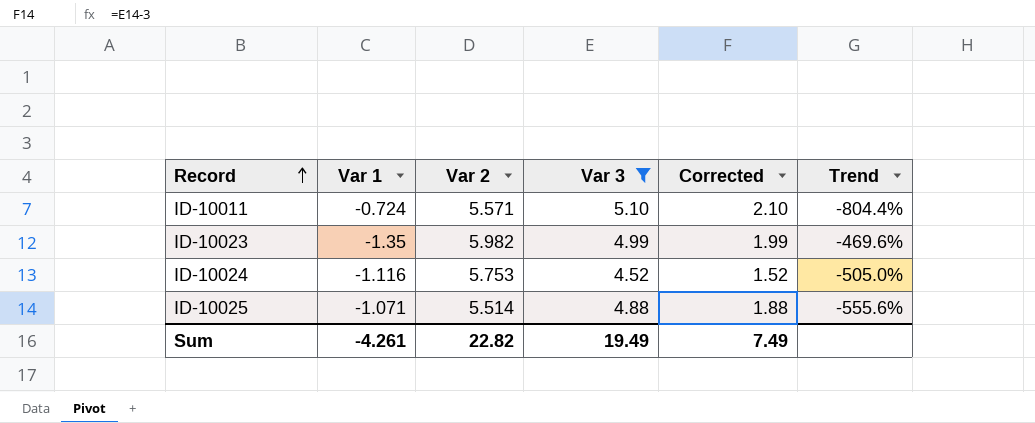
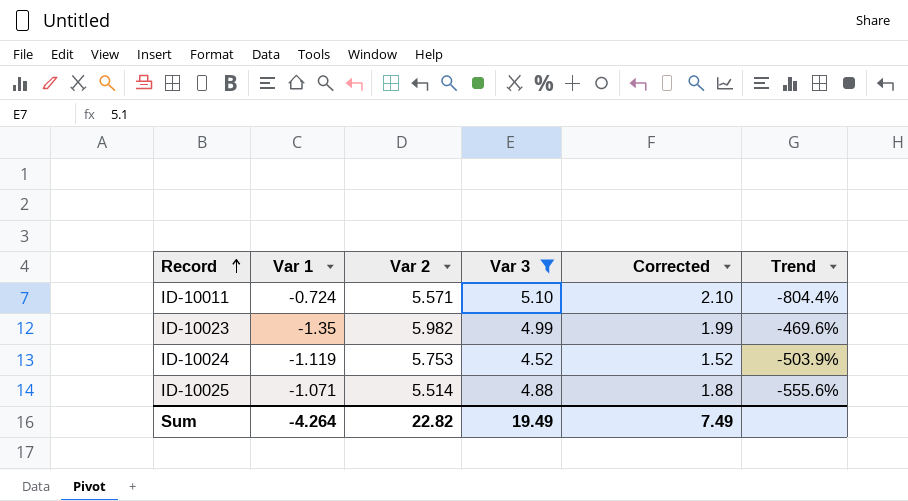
ID-10024 | Var 1: -1.116 -> -1.119
ID-10024 | Trend: -505.0% -> -503.9%
Sum | Var 1: -4.261 -> -4.264

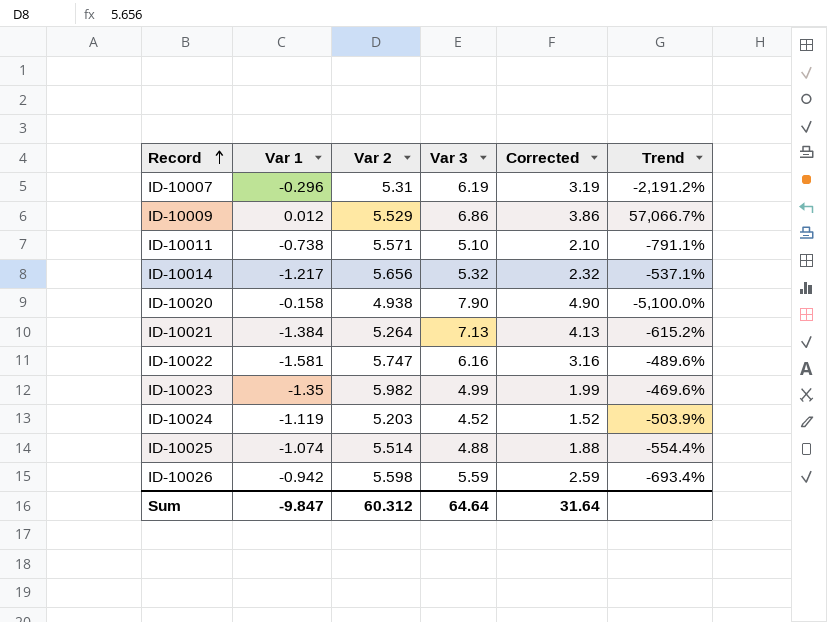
filter: Var 3 <= 5.10 -> none
ID-10011 | Var 1: -0.724 -> -0.738
ID-10011 | Trend: -804.4% -> -791.1%
ID-10024 | Var 2: 5.753 -> 5.203
ID-10025 | Var 1: -1.071 -> -1.074
ID-10025 | Trend: -555.6% -> -554.4%
Sum | Var 1: -4.264 -> -9.847
Sum | Var 2: 22.82 -> 60.312
Sum | Var 3: 19.49 -> 64.64
Sum | Corrected: 7.49 -> 31.64

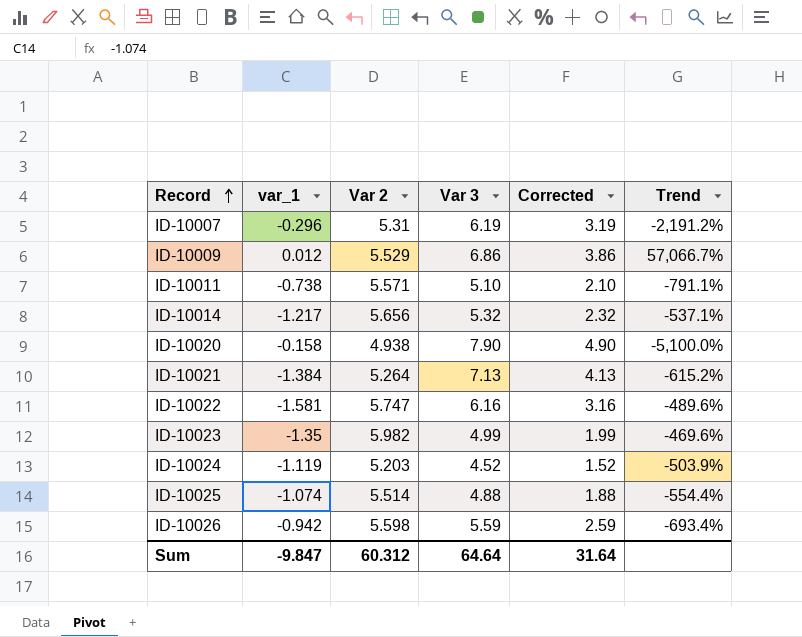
column name: Var 1 -> var_1

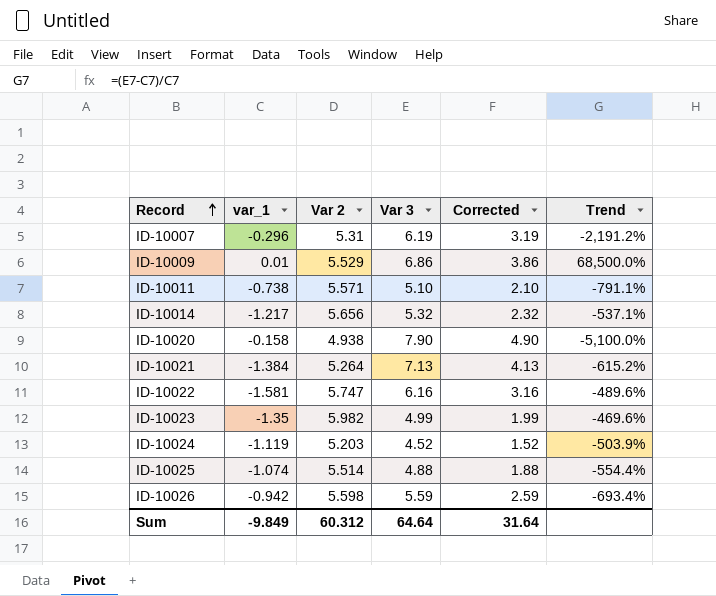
ID-10009 | var_1: 0.012 -> 0.01
ID-10009 | Trend: 57,066.7% -> 68,500.0%
Sum | var_1: -9.847 -> -9.849

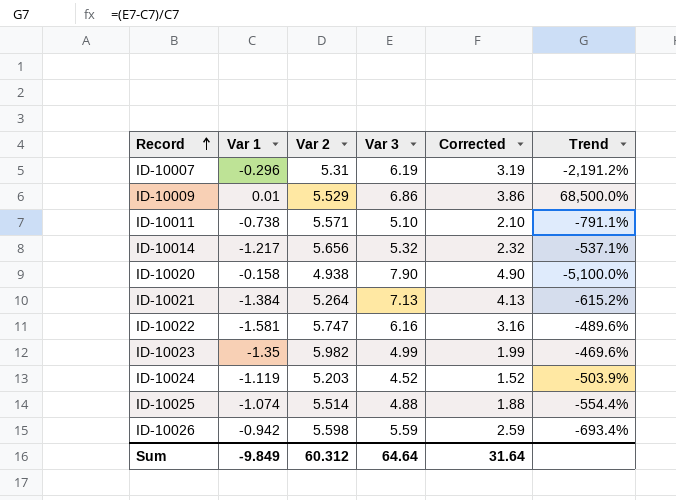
column name: var_1 -> Var 1

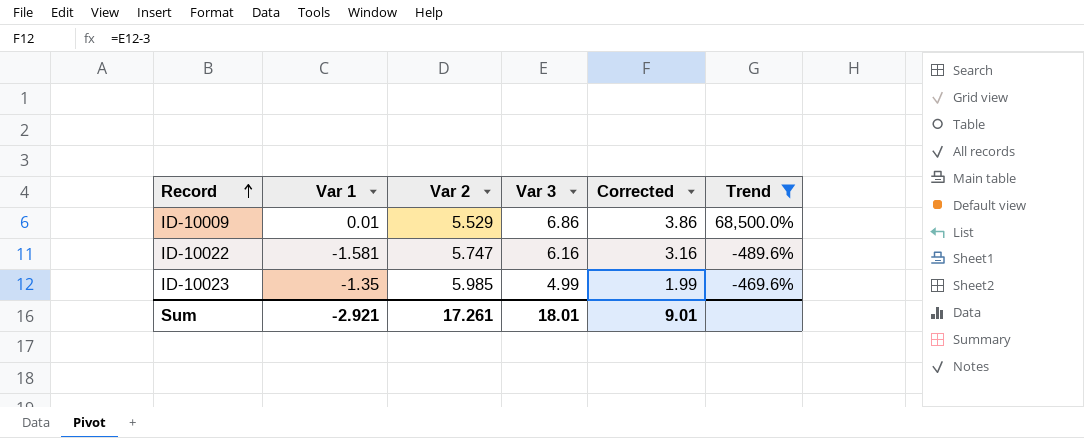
filter: none -> Trend >= -489.6%
ID-10023 | Var 2: 5.982 -> 5.985
Sum | Var 1: -9.849 -> -2.921
Sum | Var 2: 60.312 -> 17.261
Sum | Var 3: 64.64 -> 18.01
Sum | Corrected: 31.64 -> 9.01

